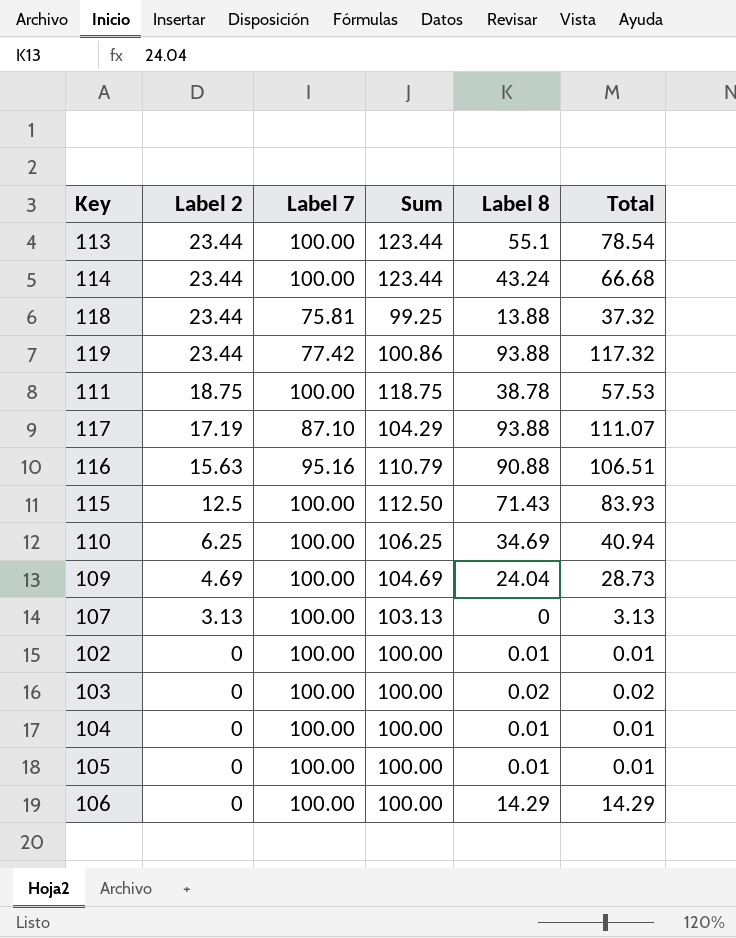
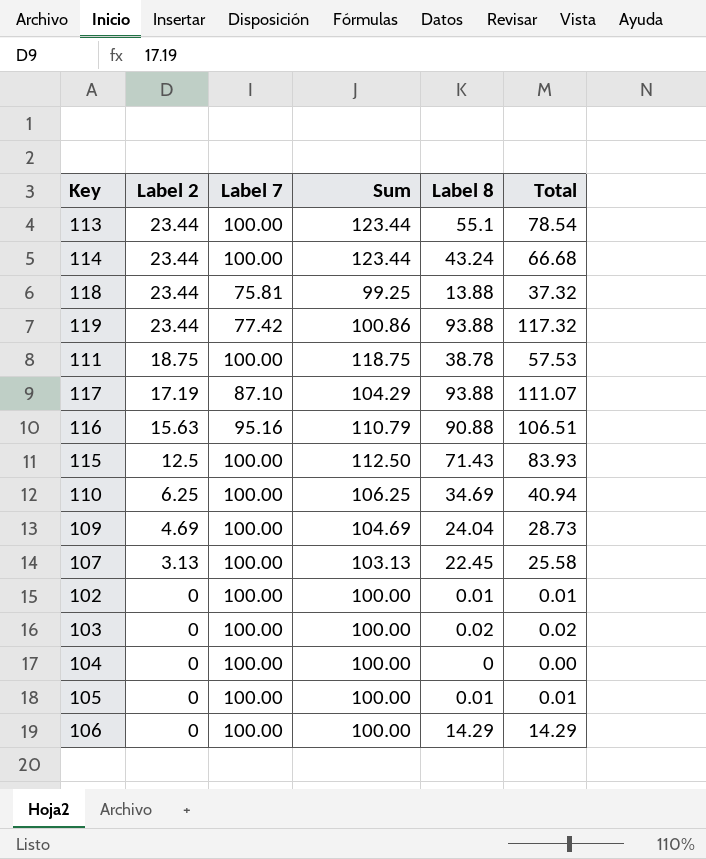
107 | Label 8: 0 -> 22.45
107 | Total: 3.13 -> 25.58
104 | Label 8: 0.01 -> 0
104 | Total: 0.01 -> 0.00

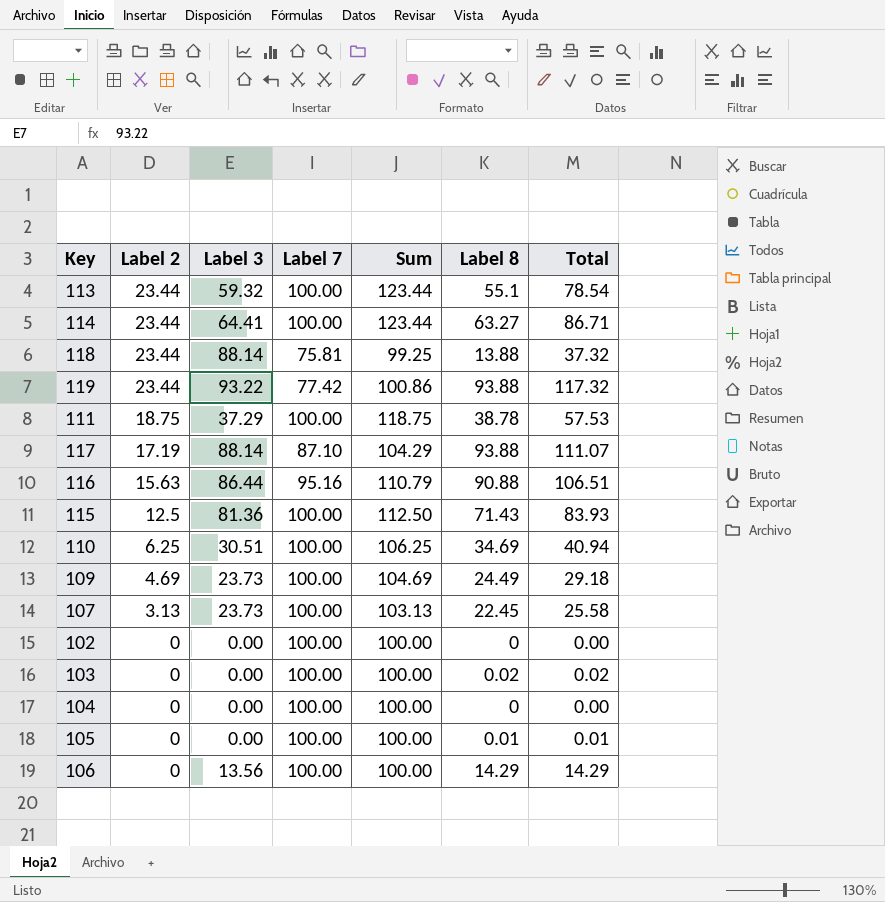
column Label 3 | position: none -> 3
114 | Label 8: 43.24 -> 63.27
114 | Total: 66.68 -> 86.71
109 | Label 8: 24.04 -> 24.49
109 | Total: 28.73 -> 29.18
102 | Label 8: 0.01 -> 0
102 | Total: 0.01 -> 0.00

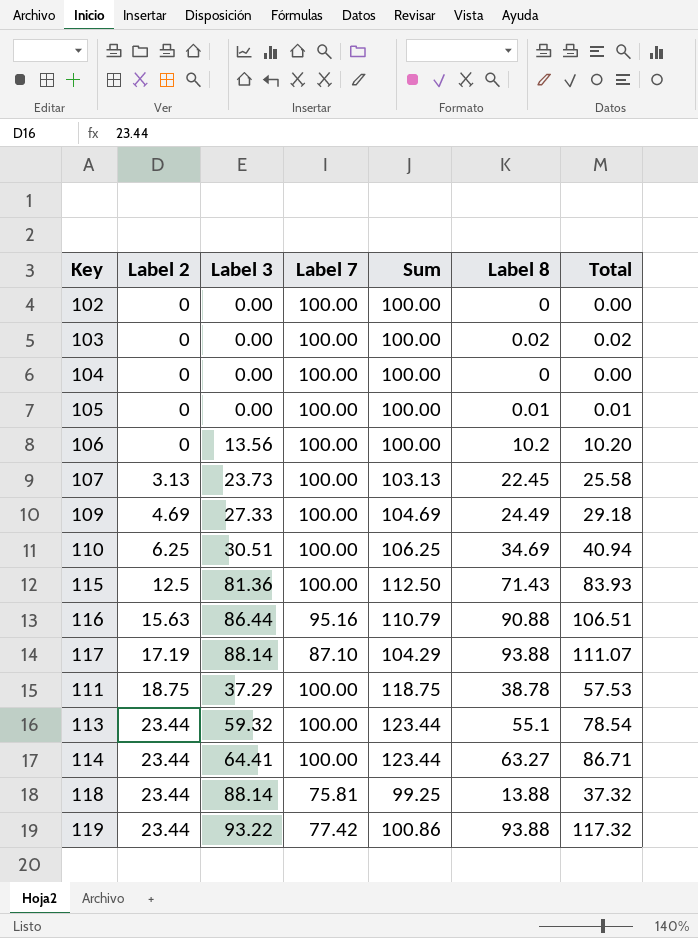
row order: Label 2 descending -> Label 2 ascending
106 | Label 8: 14.29 -> 10.2
106 | Total: 14.29 -> 10.20
109 | Label 3: 23.73 -> 27.33

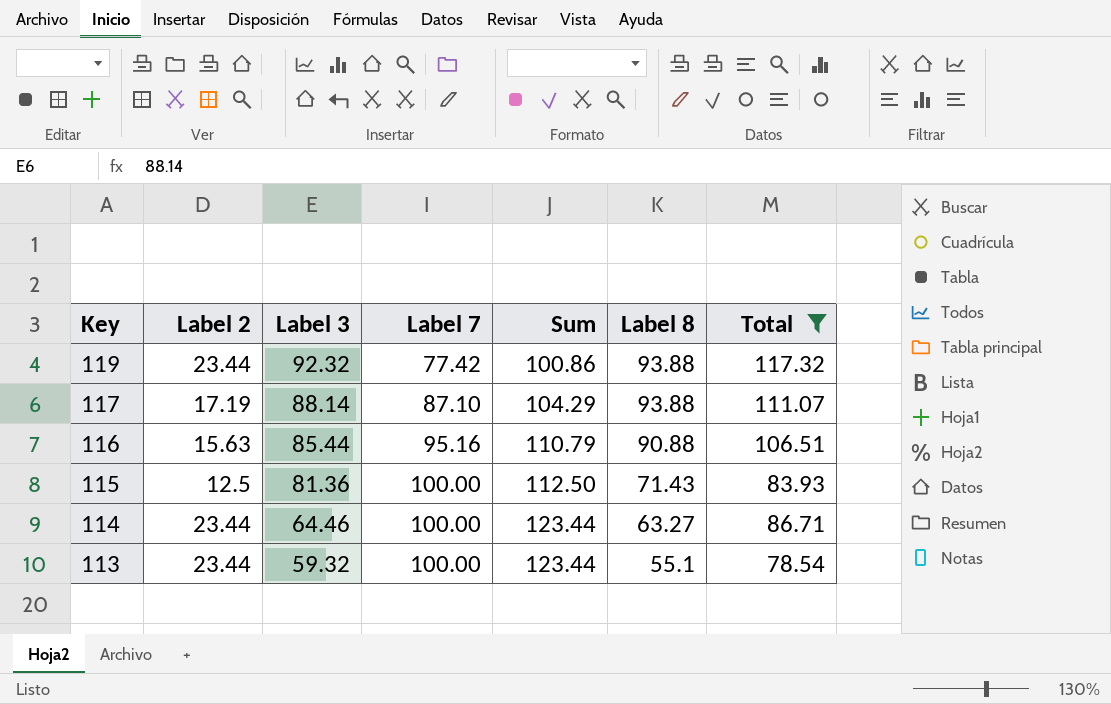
filter: none -> Total >= 78.54
row order: Label 2 ascending -> Key descending
119 | Label 3: 93.22 -> 92.32
116 | Label 3: 86.44 -> 85.44
114 | Label 3: 64.41 -> 64.46

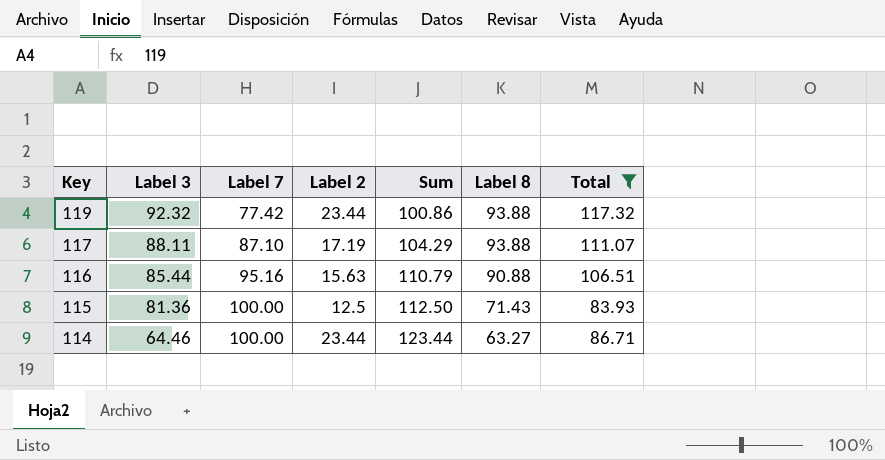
column Label 2 | position: 2 -> 4
row 113: 23.44 | 59.32 | 100.00 | 123.44 | 55.1 | 78.54 -> none
117 | Label 3: 88.14 -> 88.11

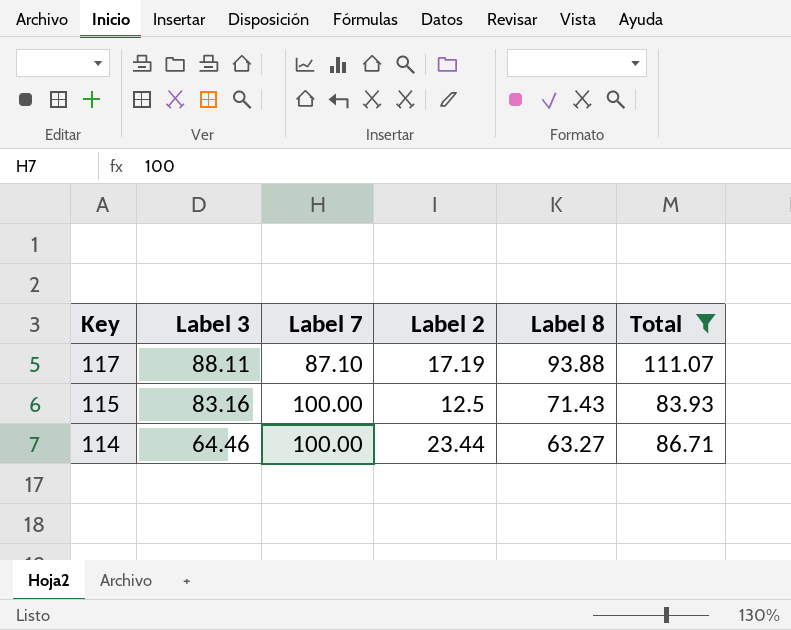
column Sum | formula: [Label 7] + [Label 2] -> none
row 119: 92.32 | 77.42 | 23.44 | 100.86 | 93.88 | 117.32 -> none
row 116: 85.44 | 95.16 | 15.63 | 110.79 | 90.88 | 106.51 -> none
115 | Label 3: 81.36 -> 83.16

